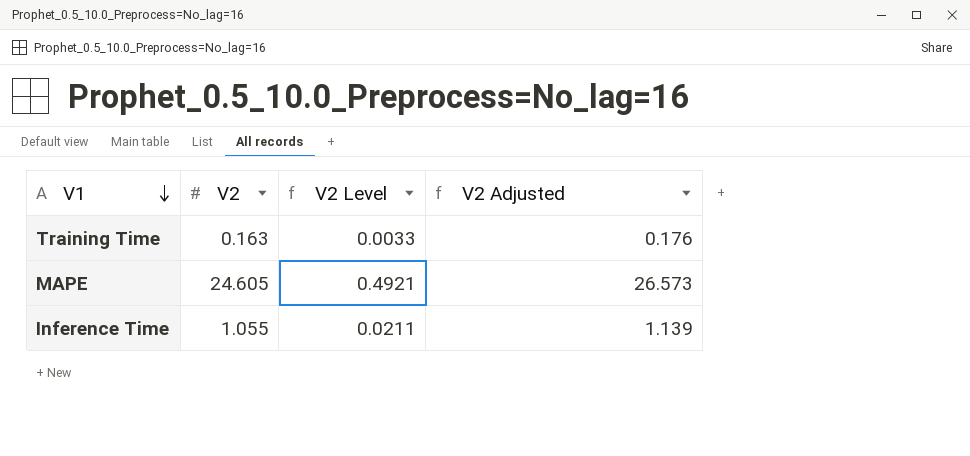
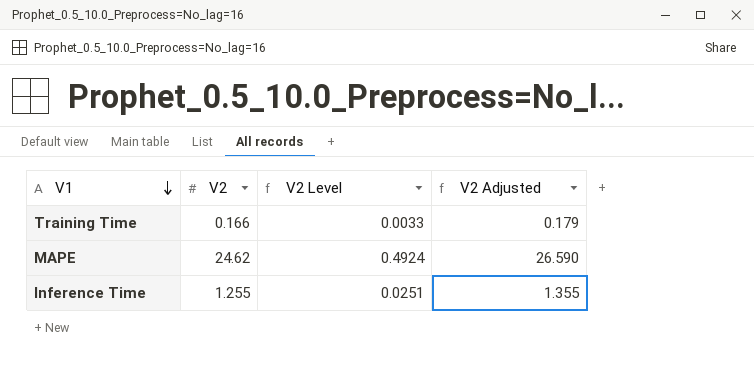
Training Time | V2: 0.163 -> 0.166
Training Time | V2 Adjusted: 0.176 -> 0.179
MAPE | V2: 24.605 -> 24.62
MAPE | V2 Level: 0.4921 -> 0.4924
MAPE | V2 Adjusted: 26.573 -> 26.590
Inference Time | V2: 1.055 -> 1.255
Inference Time | V2 Level: 0.0211 -> 0.0251
Inference Time | V2 Adjusted: 1.139 -> 1.355

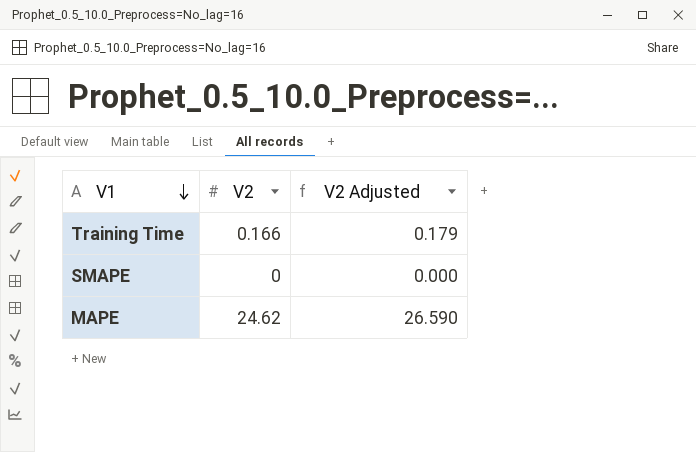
column V2 Level | formula: [V2] * 0.02 -> none
row Inference Time: 1.255 | 0.0251 | 1.355 -> none
row SMAPE: none -> 0 | 0.000

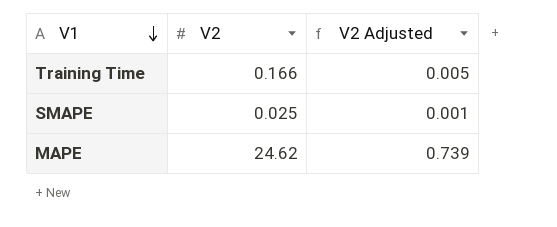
column V2 Adjusted | formula: [V2] * 1.08 -> [V2] * 0.03
SMAPE | V2: 0 -> 0.025

